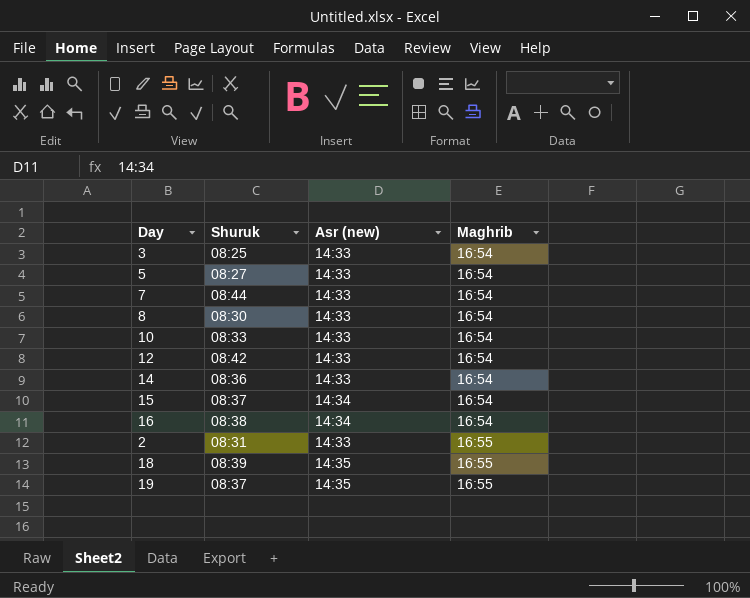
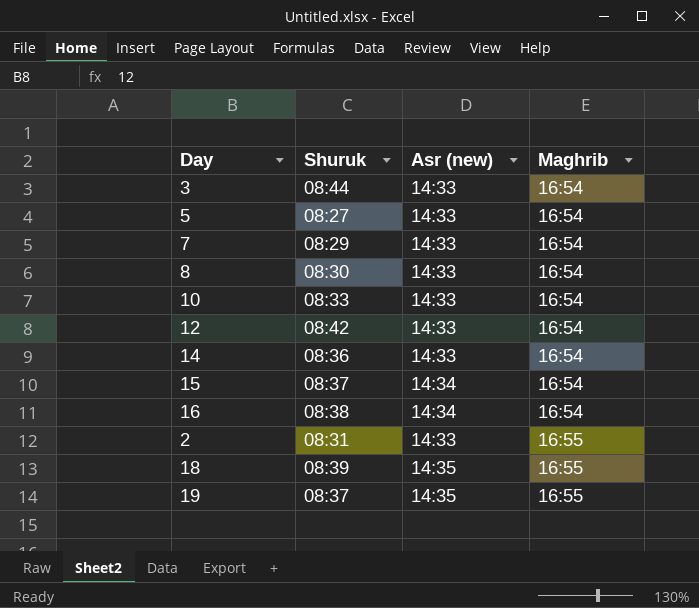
3 | Shuruk: 08:25 -> 08:44
7 | Shuruk: 08:44 -> 08:29

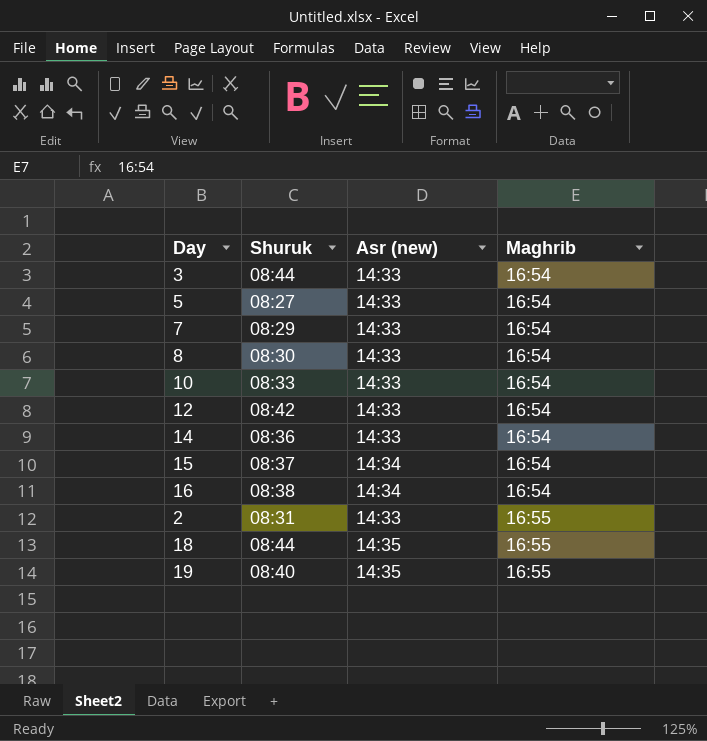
18 | Shuruk: 08:39 -> 08:44
19 | Shuruk: 08:37 -> 08:40

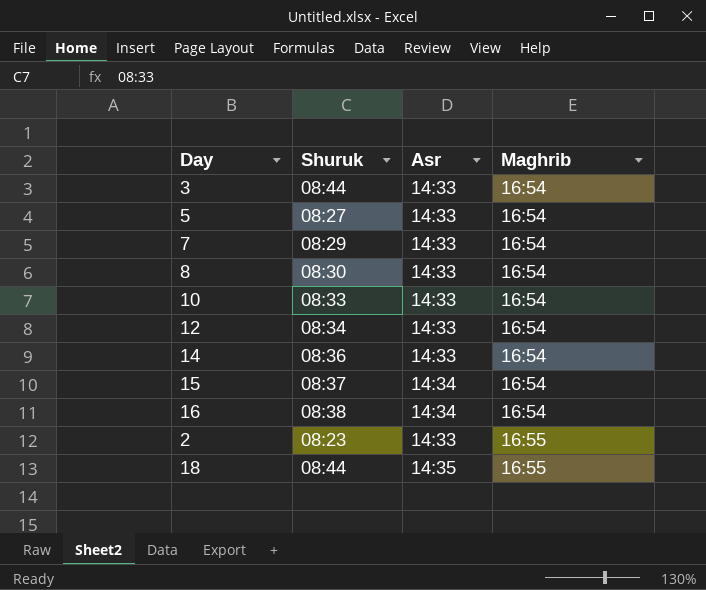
column name: Asr (new) -> Asr
row 19: 08:40 | 14:35 | 16:55 -> none
12 | Shuruk: 08:42 -> 08:34
2 | Shuruk: 08:31 -> 08:23

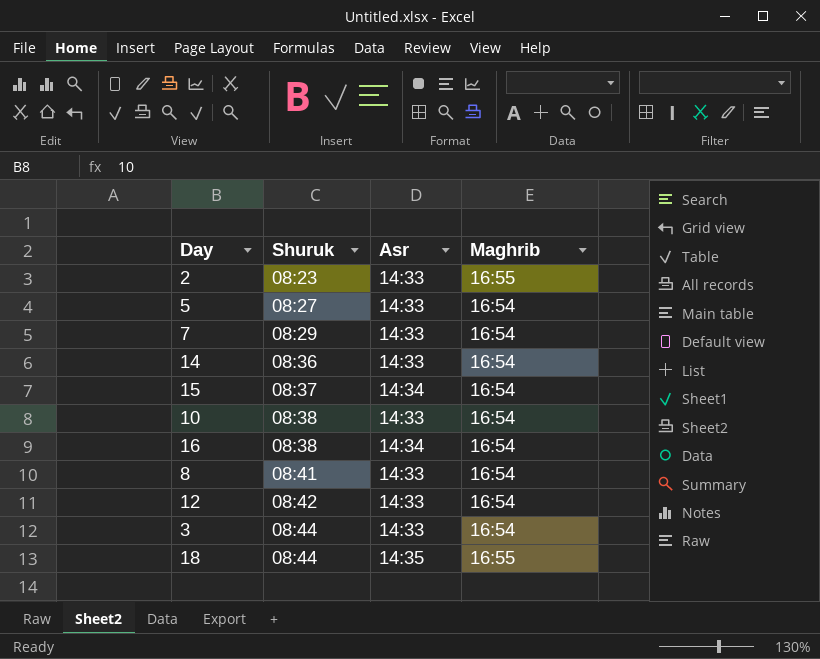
row order: Maghrib ascending -> Shuruk ascending
10 | Shuruk: 08:33 -> 08:38
8 | Shuruk: 08:30 -> 08:41
12 | Shuruk: 08:34 -> 08:42

